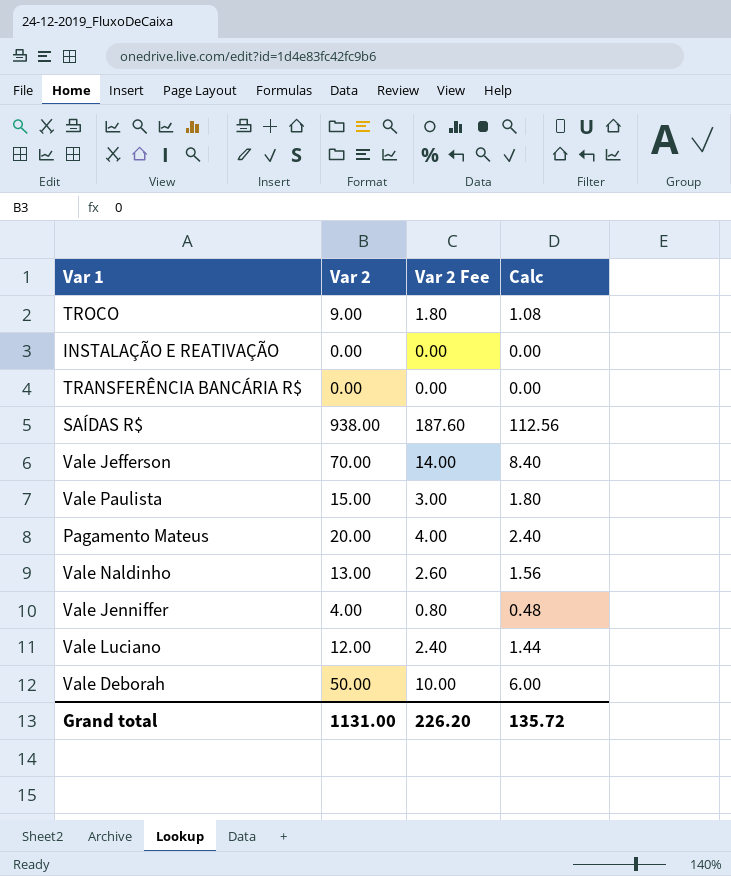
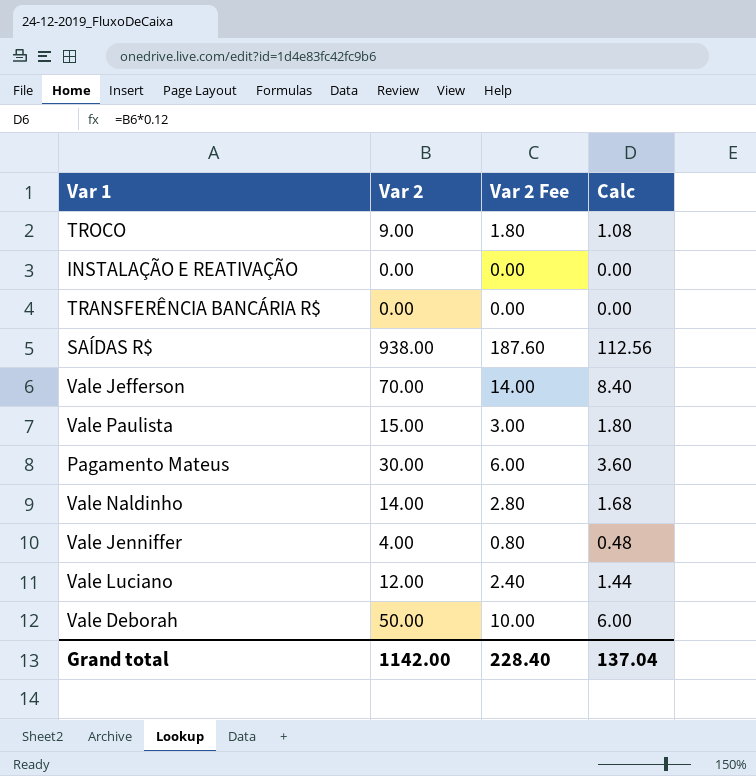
Pagamento Mateus | Var 2: 20.00 -> 30.00
Pagamento Mateus | Var 2 Fee: 4.00 -> 6.00
Pagamento Mateus | Calc: 2.40 -> 3.60
Vale Naldinho | Var 2: 13.00 -> 14.00
Vale Naldinho | Var 2 Fee: 2.60 -> 2.80
Vale Naldinho | Calc: 1.56 -> 1.68
Grand total | Var 2: 1131.00 -> 1142.00
Grand total | Var 2 Fee: 226.20 -> 228.40
Grand total | Calc: 135.72 -> 137.04

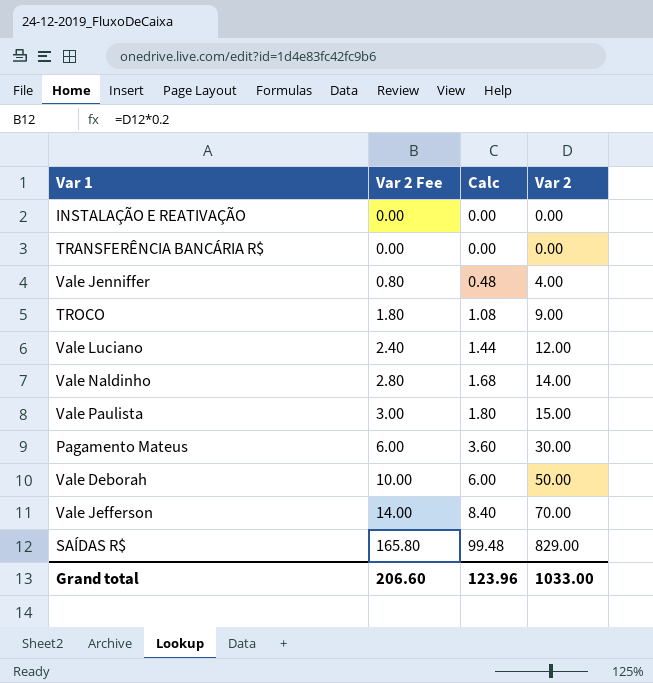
row order: none -> Var 2 Fee ascending
column Var 2 | position: 2 -> 4
SAÍDAS R$ | Var 2 Fee: 187.60 -> 165.80
SAÍDAS R$ | Calc: 112.56 -> 99.48
SAÍDAS R$ | Var 2: 938.00 -> 829.00
Grand total | Var 2 Fee: 228.40 -> 206.60
Grand total | Calc: 137.04 -> 123.96
Grand total | Var 2: 1142.00 -> 1033.00

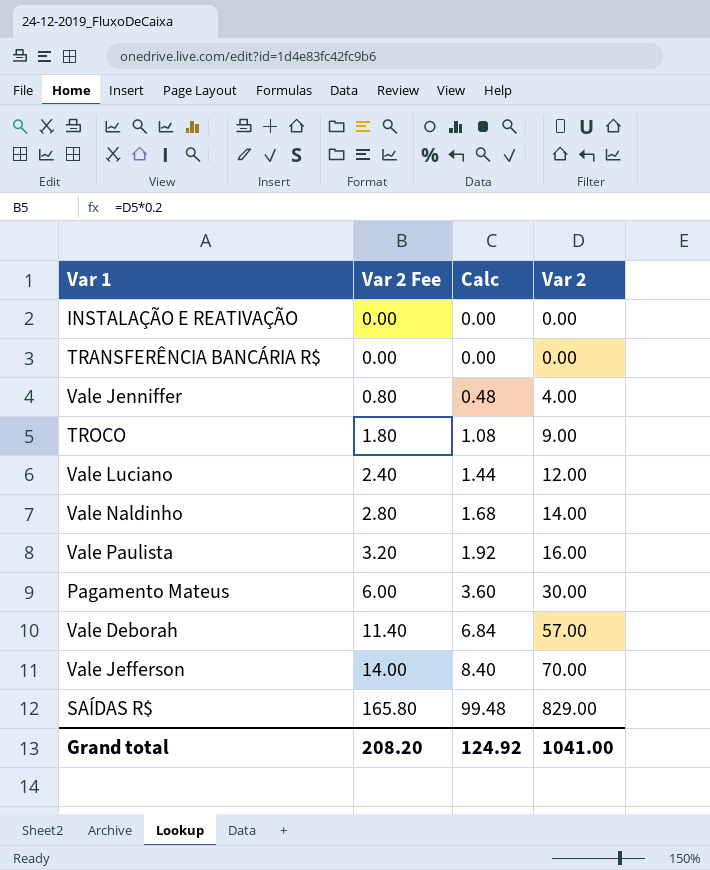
Vale Paulista | Var 2 Fee: 3.00 -> 3.20
Vale Paulista | Calc: 1.80 -> 1.92
Vale Paulista | Var 2: 15.00 -> 16.00
Vale Deborah | Var 2 Fee: 10.00 -> 11.40
Vale Deborah | Calc: 6.00 -> 6.84
Vale Deborah | Var 2: 50.00 -> 57.00
Grand total | Var 2 Fee: 206.60 -> 208.20
Grand total | Calc: 123.96 -> 124.92
Grand total | Var 2: 1033.00 -> 1041.00

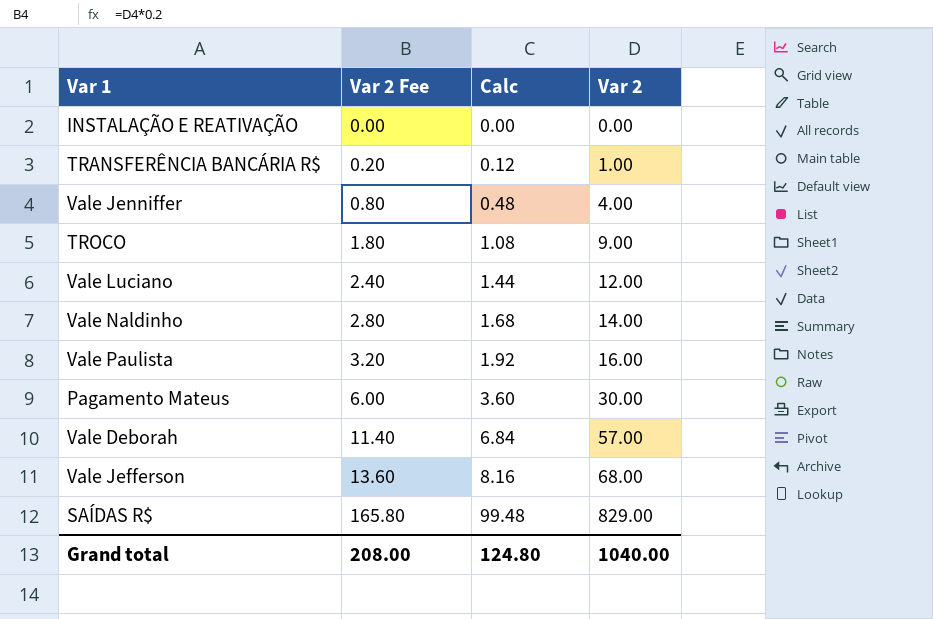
TRANSFERÊNCIA BANCÁRIA R$ | Var 2 Fee: 0.00 -> 0.20
TRANSFERÊNCIA BANCÁRIA R$ | Calc: 0.00 -> 0.12
TRANSFERÊNCIA BANCÁRIA R$ | Var 2: 0.00 -> 1.00
Vale Jefferson | Var 2 Fee: 14.00 -> 13.60
Vale Jefferson | Calc: 8.40 -> 8.16
Vale Jefferson | Var 2: 70.00 -> 68.00
Grand total | Var 2 Fee: 208.20 -> 208.00
Grand total | Calc: 124.92 -> 124.80
Grand total | Var 2: 1041.00 -> 1040.00

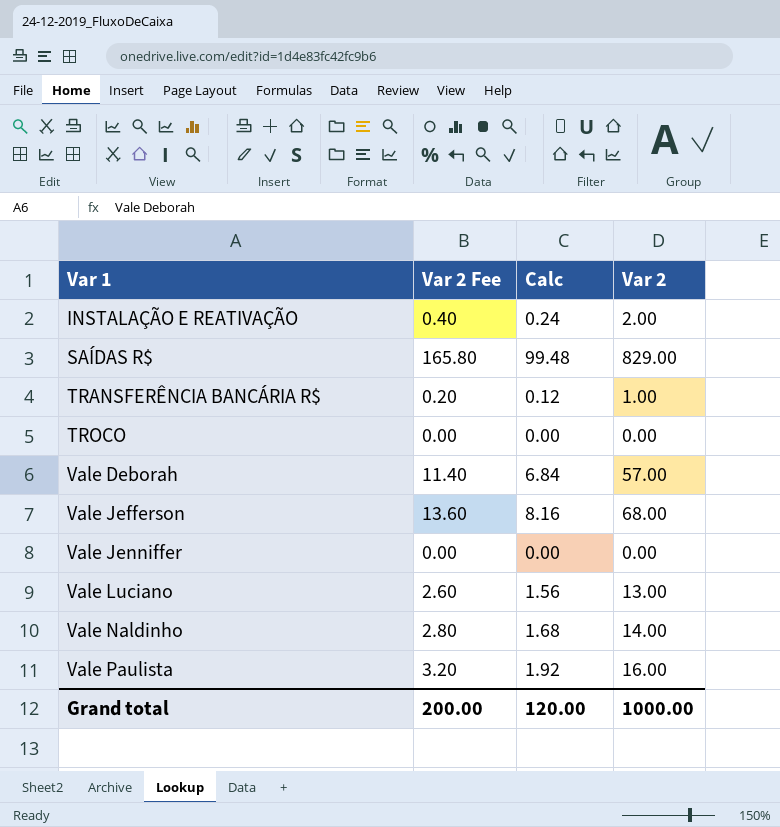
row order: Var 2 Fee ascending -> Var 1 ascending
row Pagamento Mateus: 6.00 | 3.60 | 30.00 -> none
INSTALAÇÃO E REATIVAÇÃO | Var 2 Fee: 0.00 -> 0.40
INSTALAÇÃO E REATIVAÇÃO | Calc: 0.00 -> 0.24
INSTALAÇÃO E REATIVAÇÃO | Var 2: 0.00 -> 2.00
TROCO | Var 2 Fee: 1.80 -> 0.00
TROCO | Calc: 1.08 -> 0.00
TROCO | Var 2: 9.00 -> 0.00
Vale Jenniffer | Var 2 Fee: 0.80 -> 0.00
Vale Jenniffer | Calc: 0.48 -> 0.00
Vale Jenniffer | Var 2: 4.00 -> 0.00
Vale Luciano | Var 2 Fee: 2.40 -> 2.60
Vale Luciano | Calc: 1.44 -> 1.56
Vale Luciano | Var 2: 12.00 -> 13.00
Grand total | Var 2 Fee: 208.00 -> 200.00
Grand total | Calc: 124.80 -> 120.00
Grand total | Var 2: 1040.00 -> 1000.00

